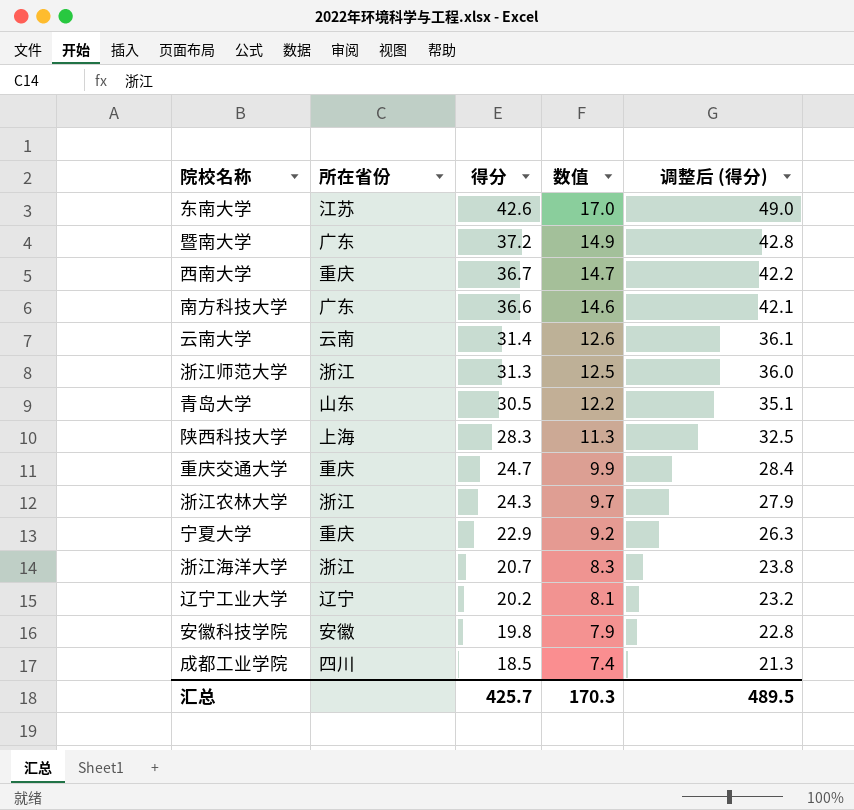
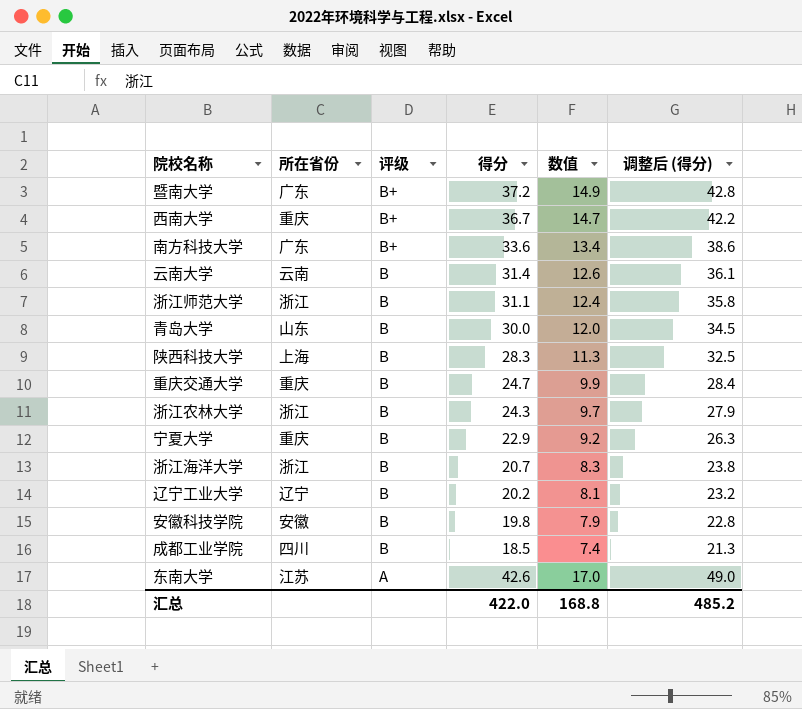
row order: 得分 descending -> 评级 descending
column 评级 | position: none -> 3
南方科技大学 | 得分: 36.6 -> 33.6
南方科技大学 | 数值: 14.6 -> 13.4
南方科技大学 | 调整后 (得分): 42.1 -> 38.6
浙江师范大学 | 得分: 31.3 -> 31.1
浙江师范大学 | 数值: 12.5 -> 12.4
浙江师范大学 | 调整后 (得分): 36.0 -> 35.8
青岛大学 | 得分: 30.5 -> 30.0
青岛大学 | 数值: 12.2 -> 12.0
青岛大学 | 调整后 (得分): 35.1 -> 34.5
汇总 | 得分: 425.7 -> 422.0
汇总 | 数值: 170.3 -> 168.8
汇总 | 调整后 (得分): 489.5 -> 485.2

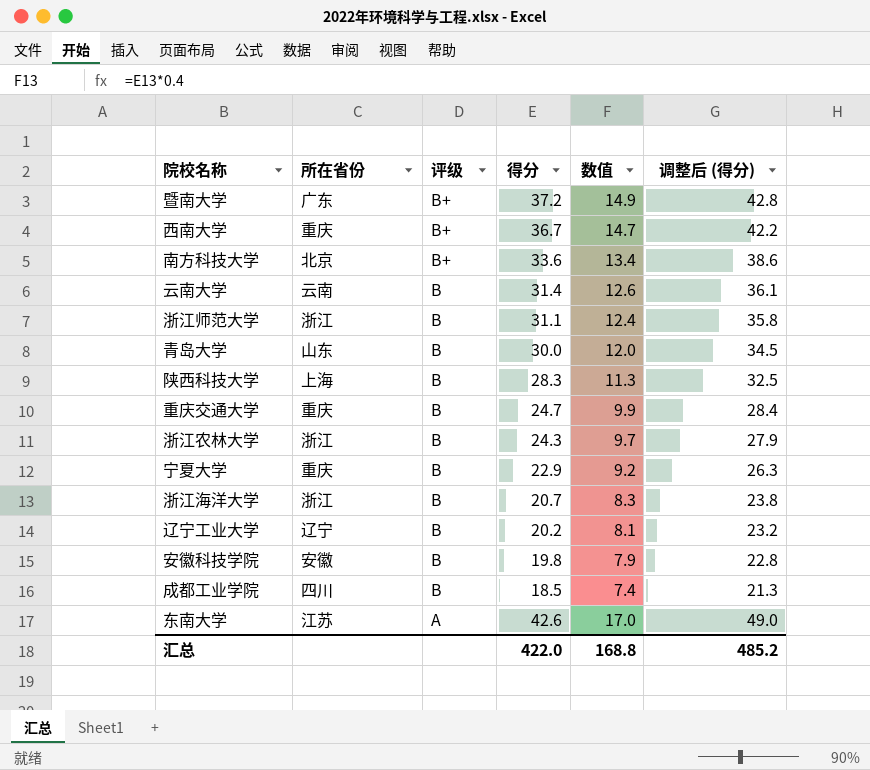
南方科技大学 | 所在省份: 广东 -> 北京

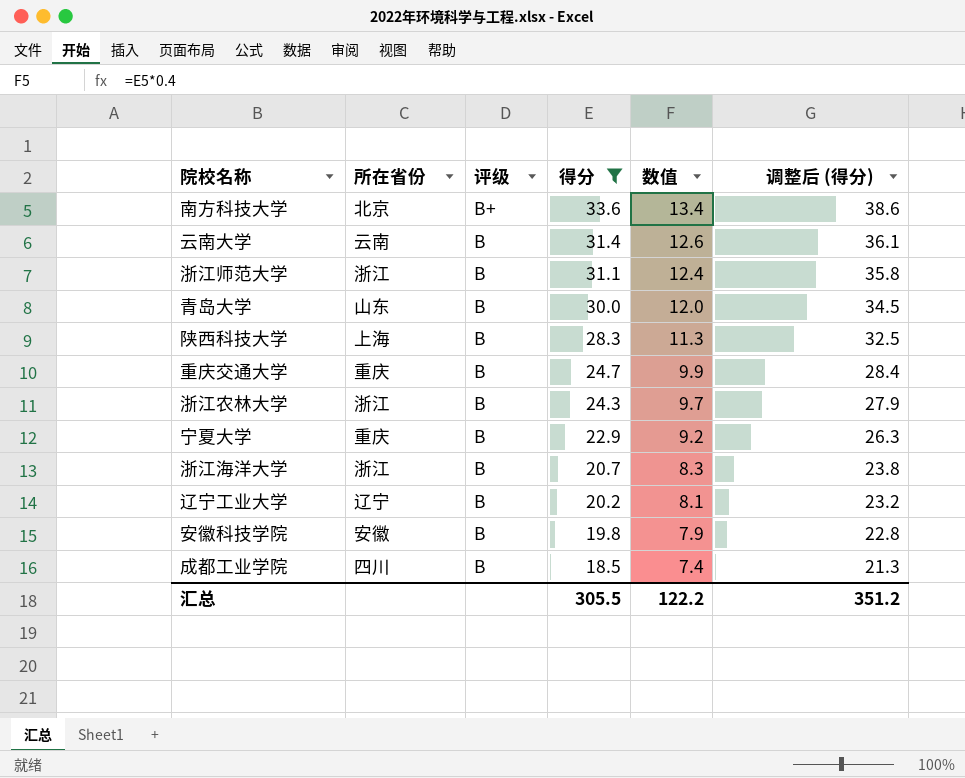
filter: none -> 得分 <= 33.6
汇总 | 得分: 422.0 -> 305.5
汇总 | 数值: 168.8 -> 122.2
汇总 | 调整后 (得分): 485.2 -> 351.2

